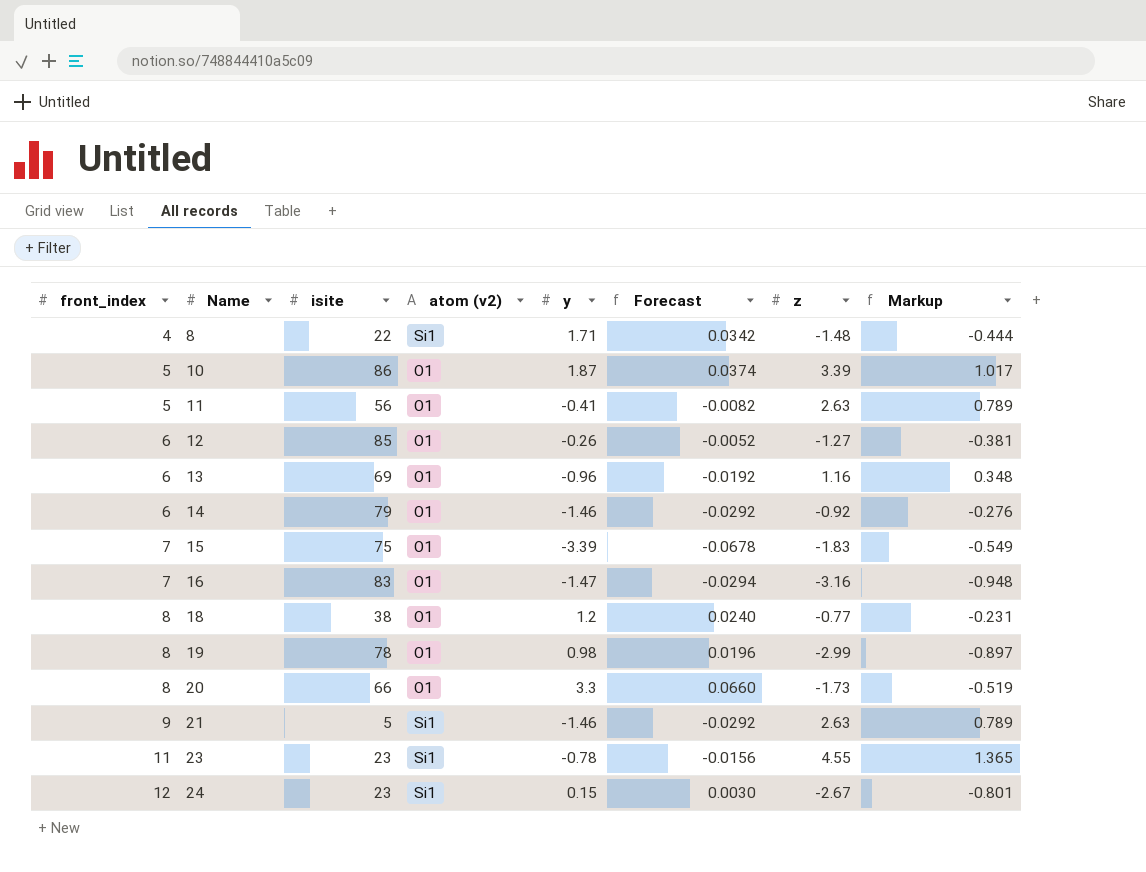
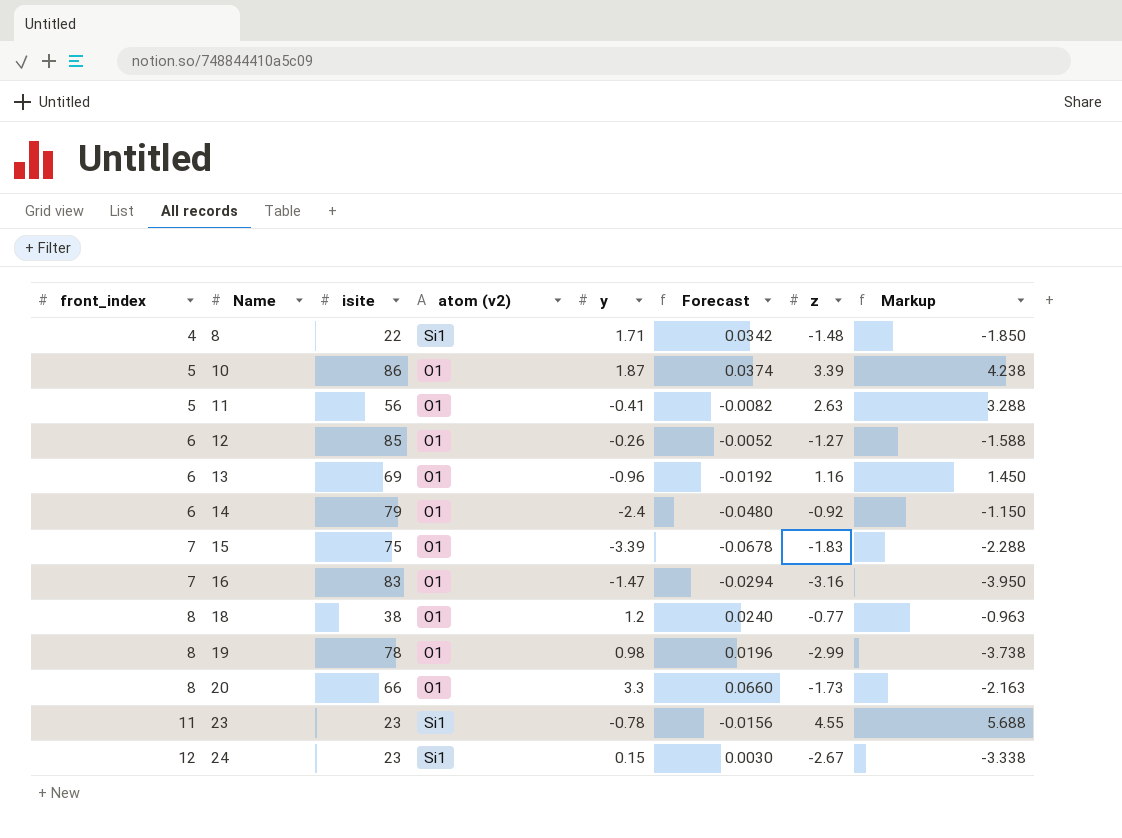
column Markup | formula: [z] * 0.3 -> [z] * 1.25
row 21: 9 | 5 | Si1 | -1.46 | -0.0292 | 2.63 | 0.789 -> none
14 | y: -1.46 -> -2.4
14 | Forecast: -0.0292 -> -0.0480

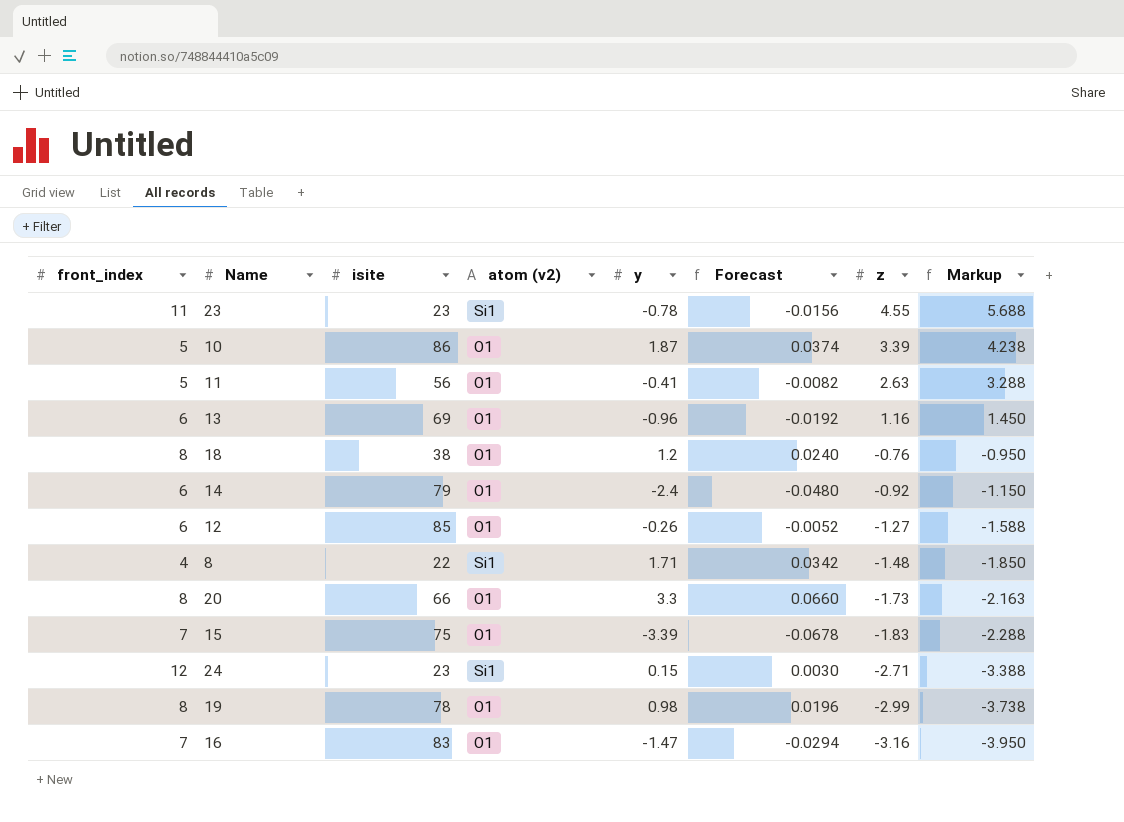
row order: front_index ascending -> z descending
18 | z: -0.77 -> -0.76
18 | Markup: -0.963 -> -0.950
24 | z: -2.67 -> -2.71
24 | Markup: -3.338 -> -3.388

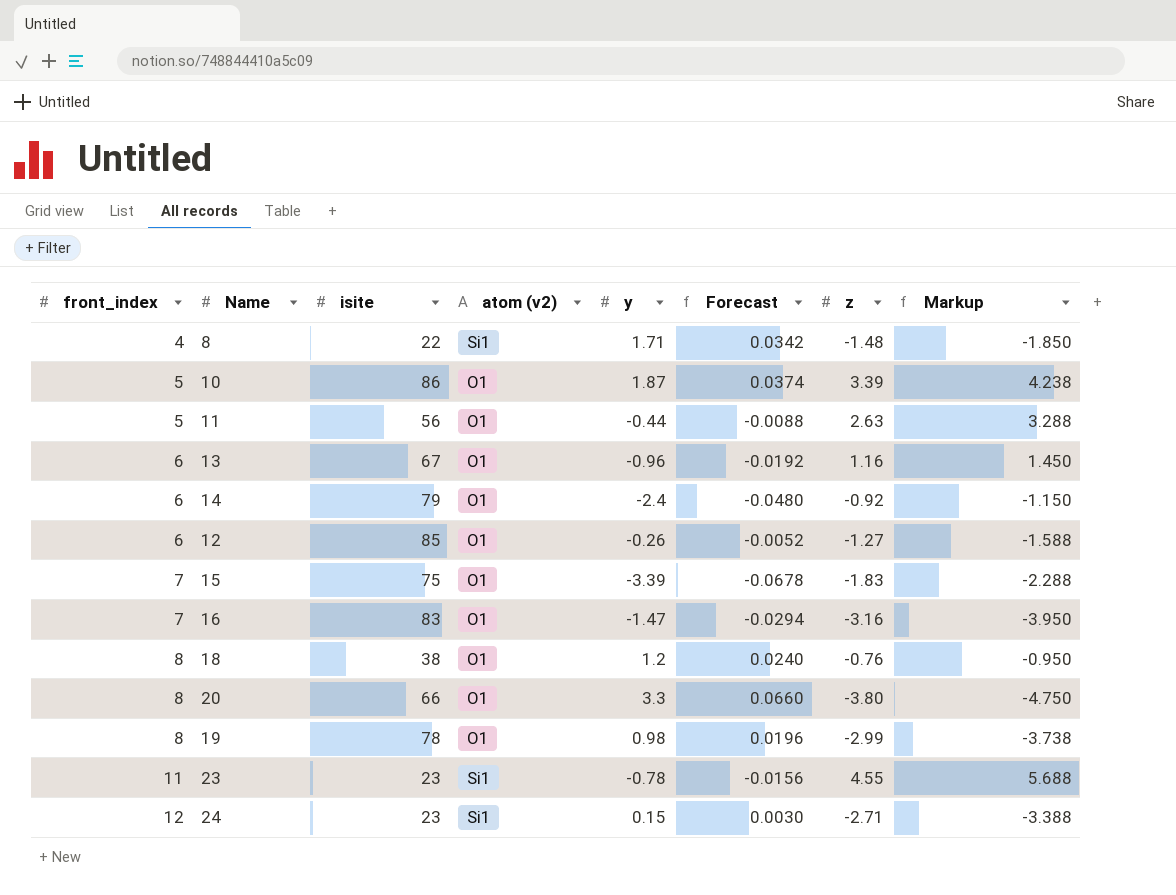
row order: z descending -> front_index ascending
11 | y: -0.41 -> -0.44
11 | Forecast: -0.0082 -> -0.0088
13 | isite: 69 -> 67
20 | z: -1.73 -> -3.80
20 | Markup: -2.163 -> -4.750

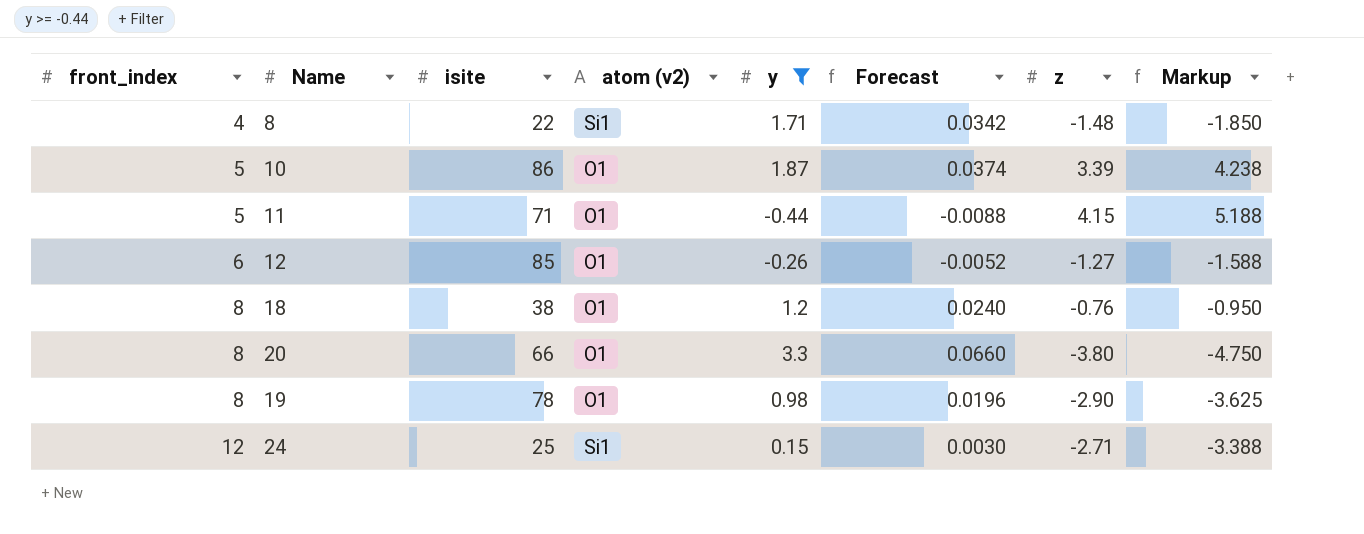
filter: none -> y >= -0.44
11 | isite: 56 -> 71
11 | z: 2.63 -> 4.15
11 | Markup: 3.288 -> 5.188
19 | z: -2.99 -> -2.90
19 | Markup: -3.738 -> -3.625
24 | isite: 23 -> 25

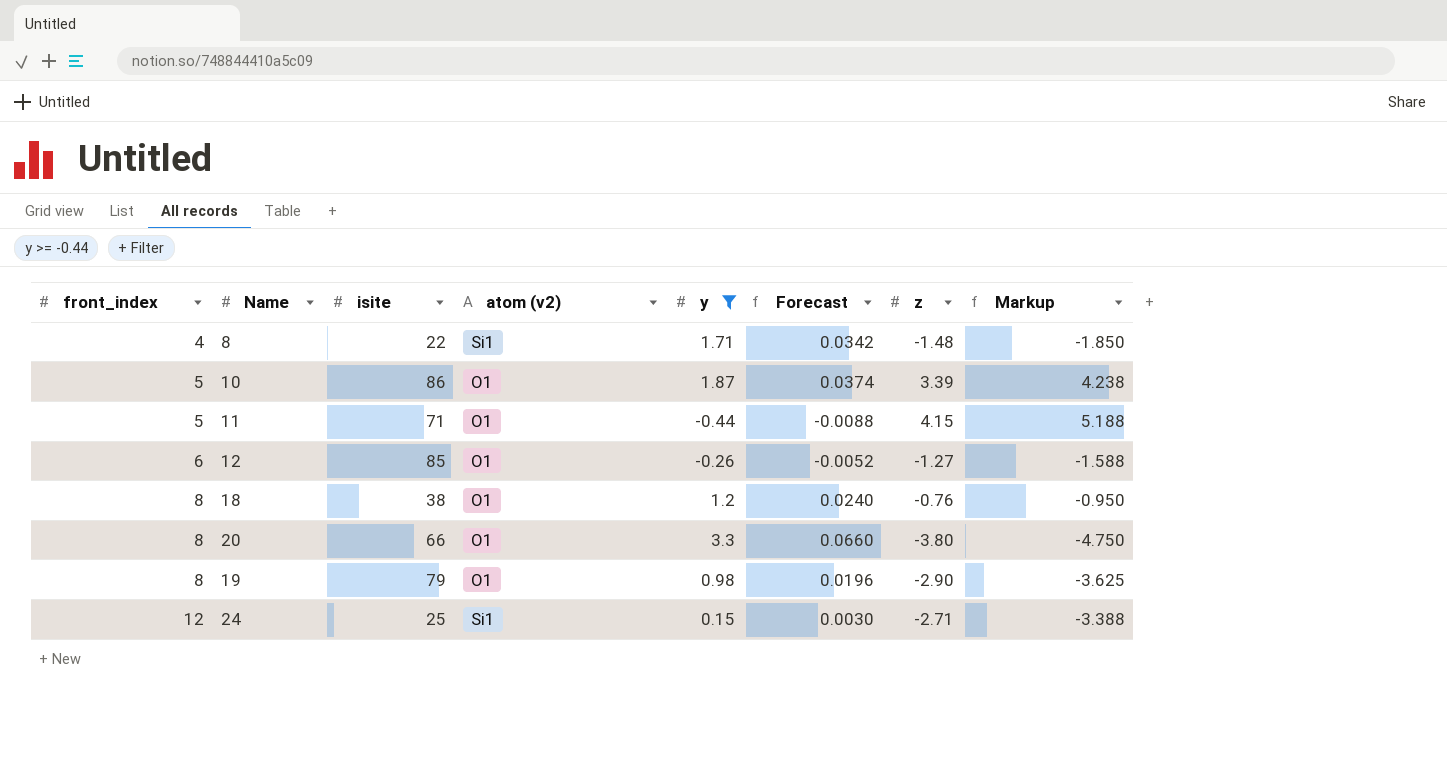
19 | isite: 78 -> 79

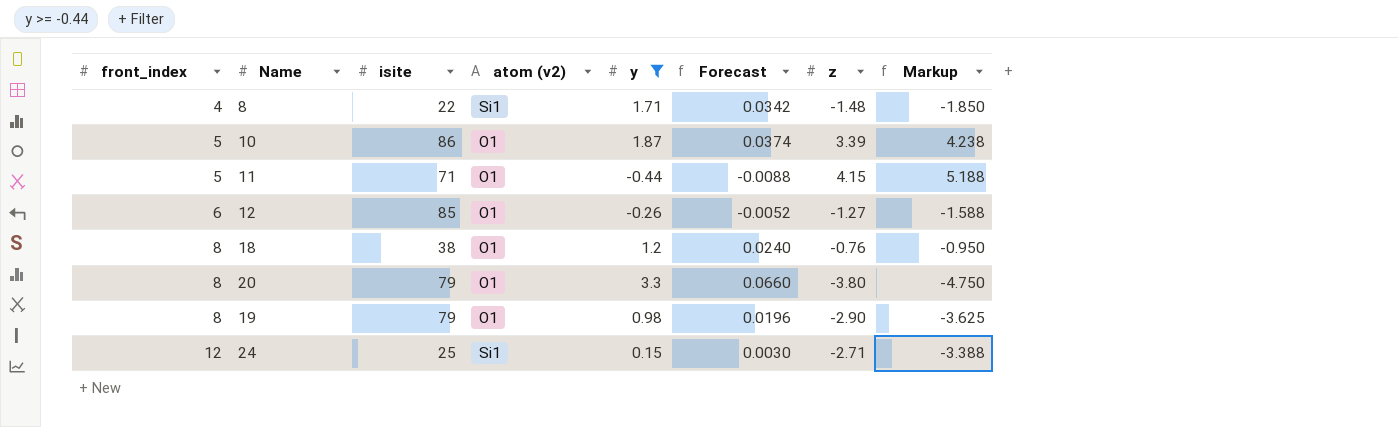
20 | isite: 66 -> 79

